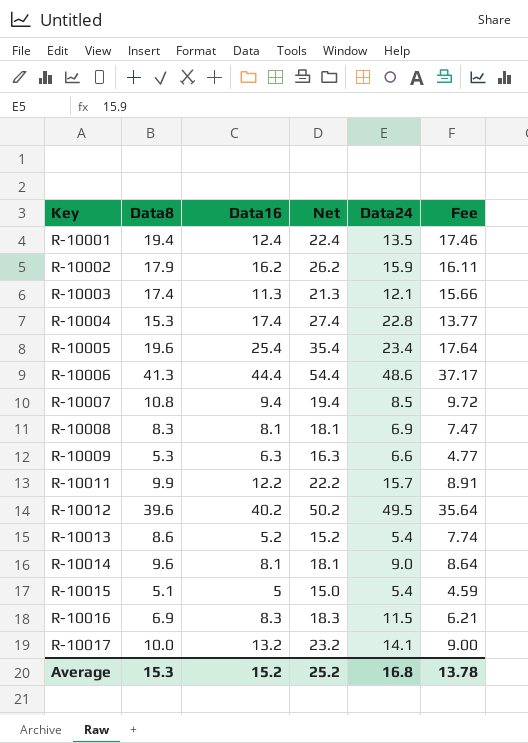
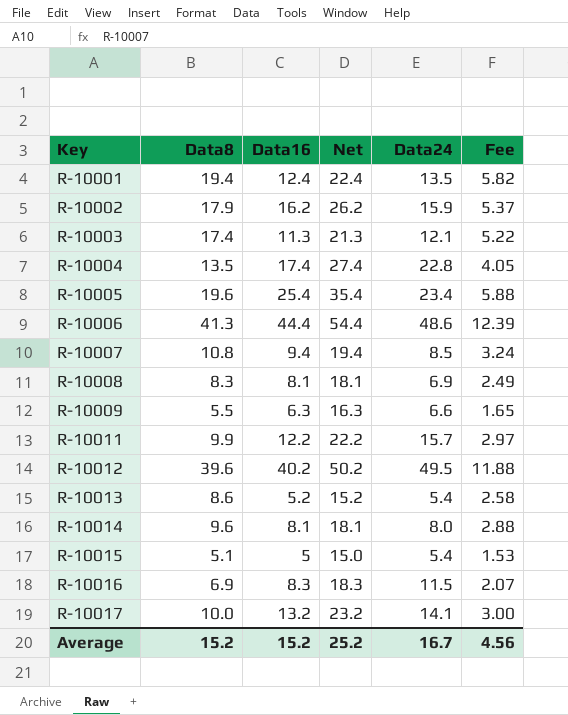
column Fee | formula: [Data8] * 0.9 -> [Data8] * 0.3
R-10004 | Data8: 15.3 -> 13.5
R-10009 | Data8: 5.3 -> 5.5
R-10014 | Data24: 9.0 -> 8.0
Average | Data8: 15.3 -> 15.2
Average | Data24: 16.8 -> 16.7
Average | Fee: 13.78 -> 4.56

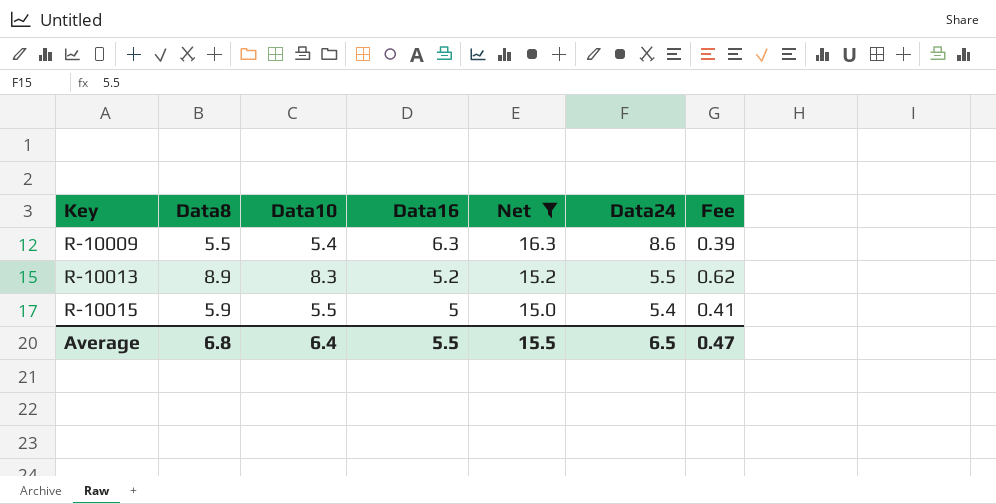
filter: none -> Net <= 16.3
column Data10 | position: none -> 3
column Fee | formula: [Data8] * 0.3 -> [Data8] * 0.07
R-10009 | Data24: 6.6 -> 8.6
R-10013 | Data8: 8.6 -> 8.9
R-10013 | Data24: 5.4 -> 5.5
R-10015 | Data8: 5.1 -> 5.9
Average | Data8: 15.2 -> 6.8
Average | Data16: 15.2 -> 5.5
Average | Net: 25.2 -> 15.5
Average | Data24: 16.7 -> 6.5
Average | Fee: 4.56 -> 0.47

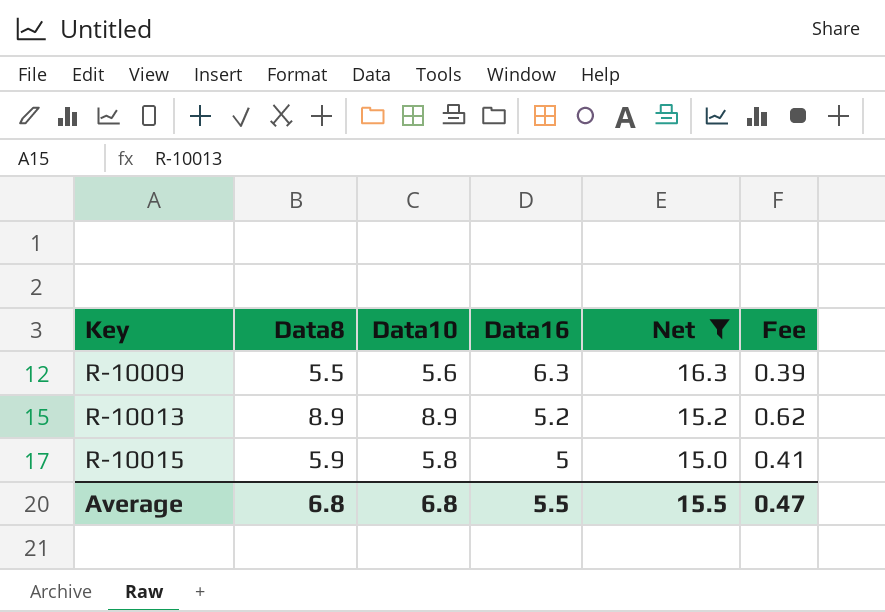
column Data24 | position: 6 -> none
R-10009 | Data10: 5.4 -> 5.6
R-10013 | Data10: 8.3 -> 8.9
R-10015 | Data10: 5.5 -> 5.8
Average | Data10: 6.4 -> 6.8

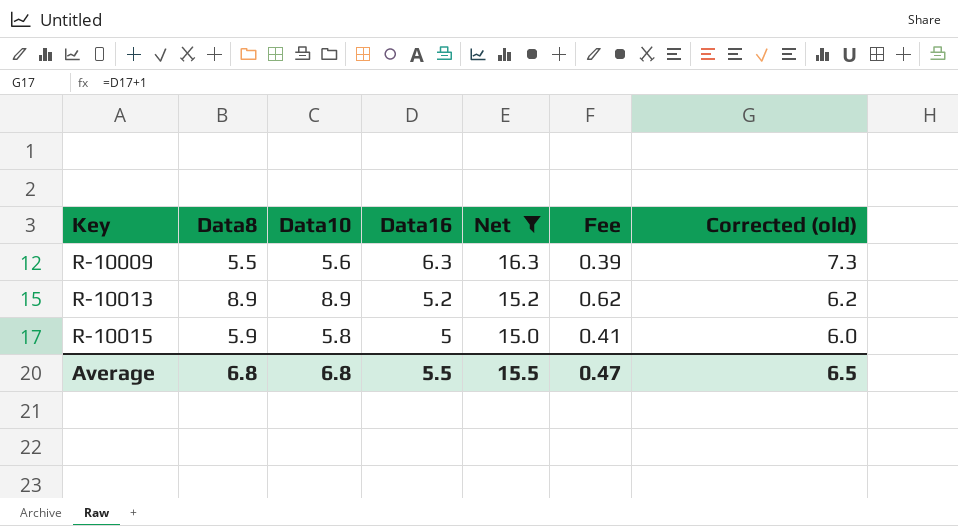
column Corrected (old) | formula: none -> [Data16] + 1

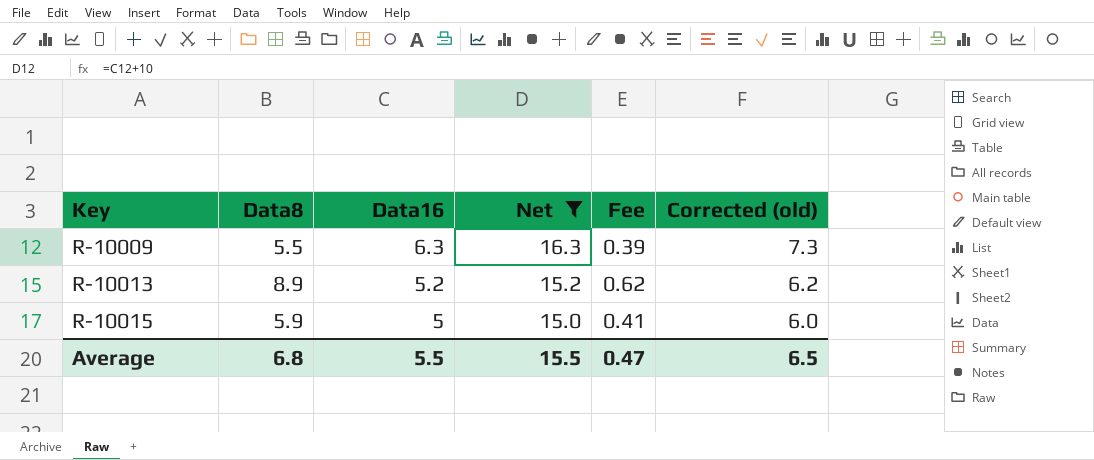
column Data10 | position: 3 -> none

